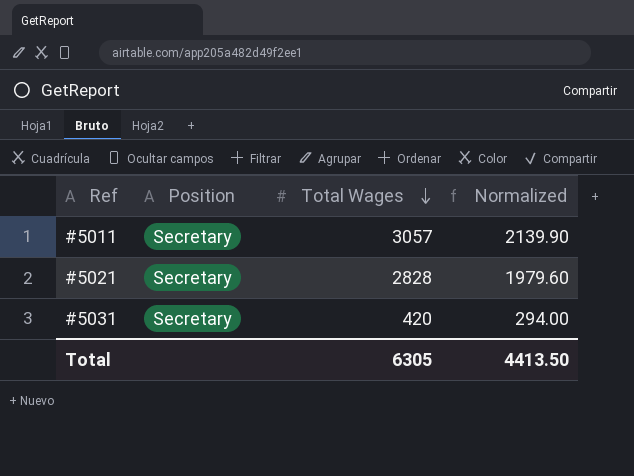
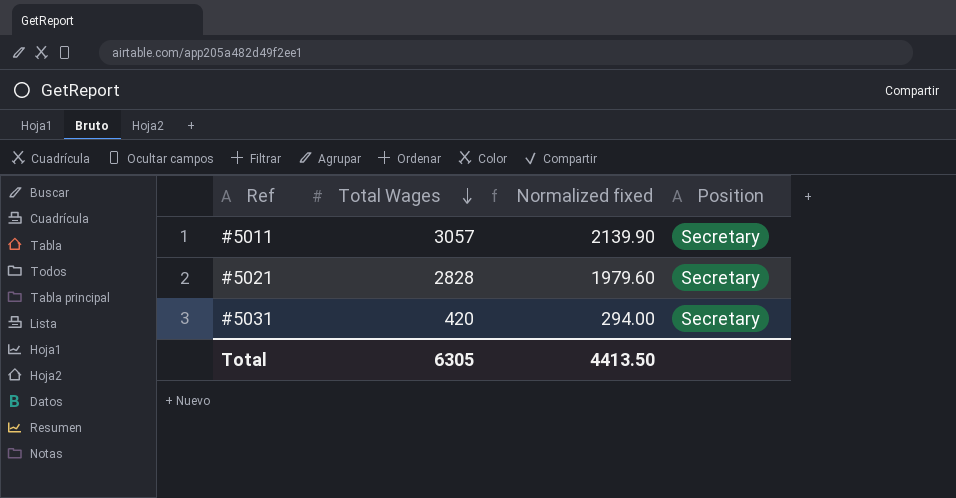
column name: Normalized -> Normalized fixed
column Position | position: 2 -> 4

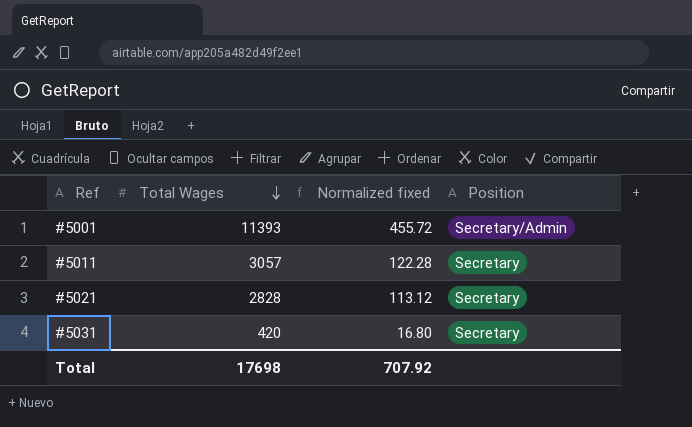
column Normalized fixed | formula: [Total Wages] * 0.7 -> [Total Wages] * 0.04
row #5001: none -> 11393 | 455.72 | Secretary/Admin
Total | Total Wages: 6305 -> 17698
Total | Normalized fixed: 4413.50 -> 707.92

